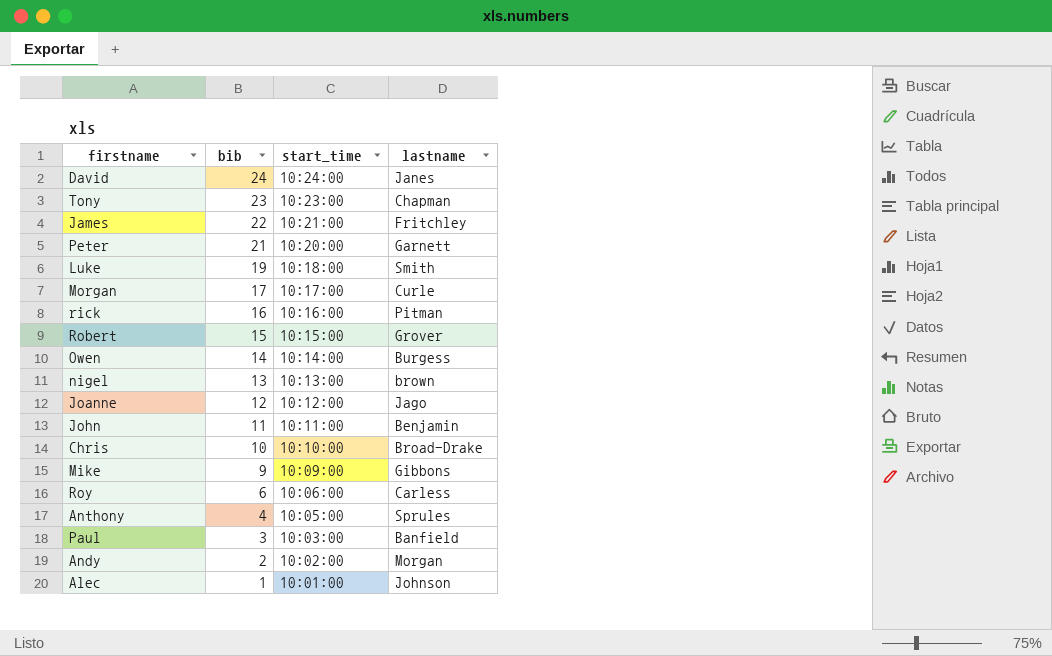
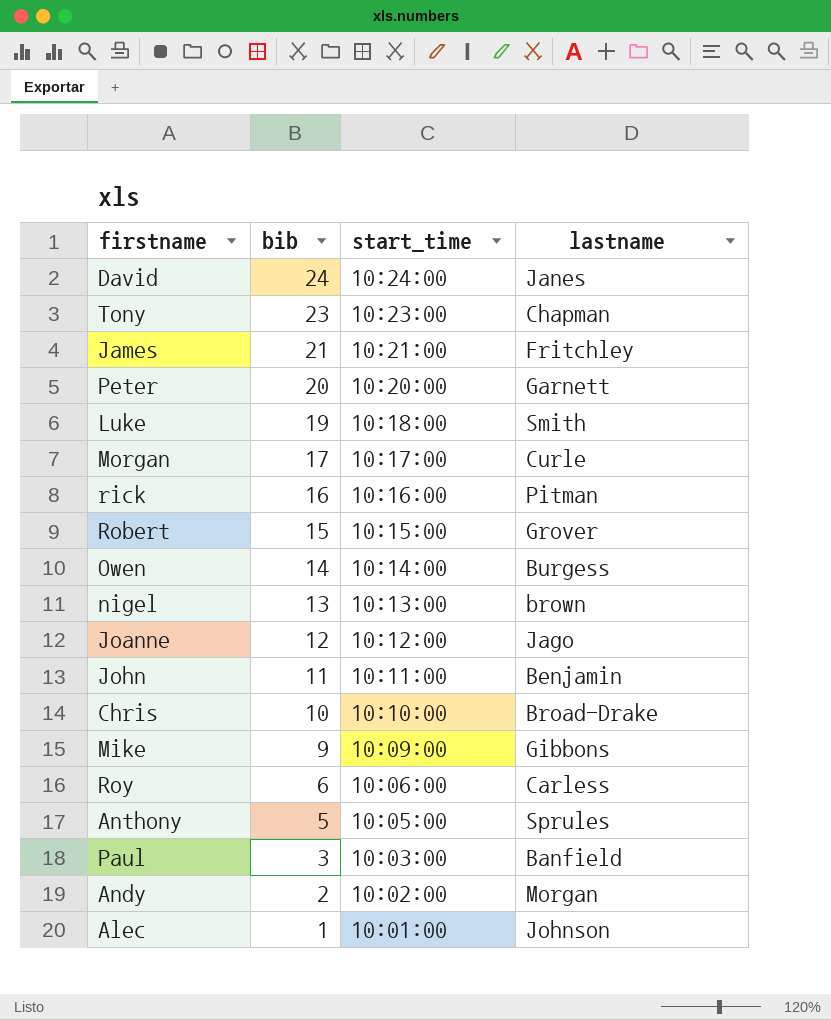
James | bib: 22 -> 21
Peter | bib: 21 -> 20
Anthony | bib: 4 -> 5

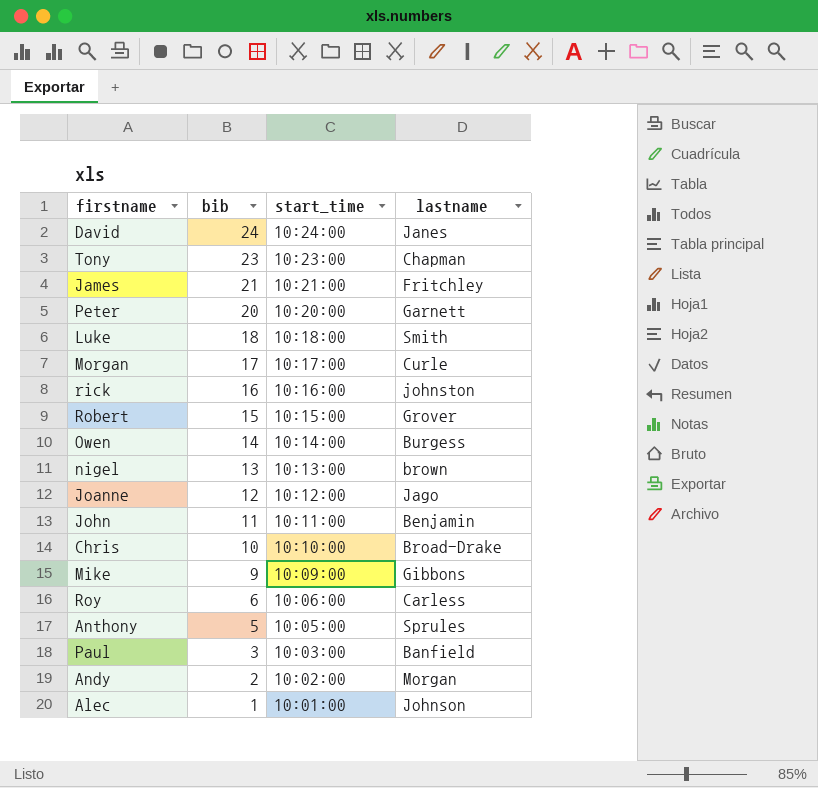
Luke | bib: 19 -> 18
rick | lastname: Pitman -> johnston

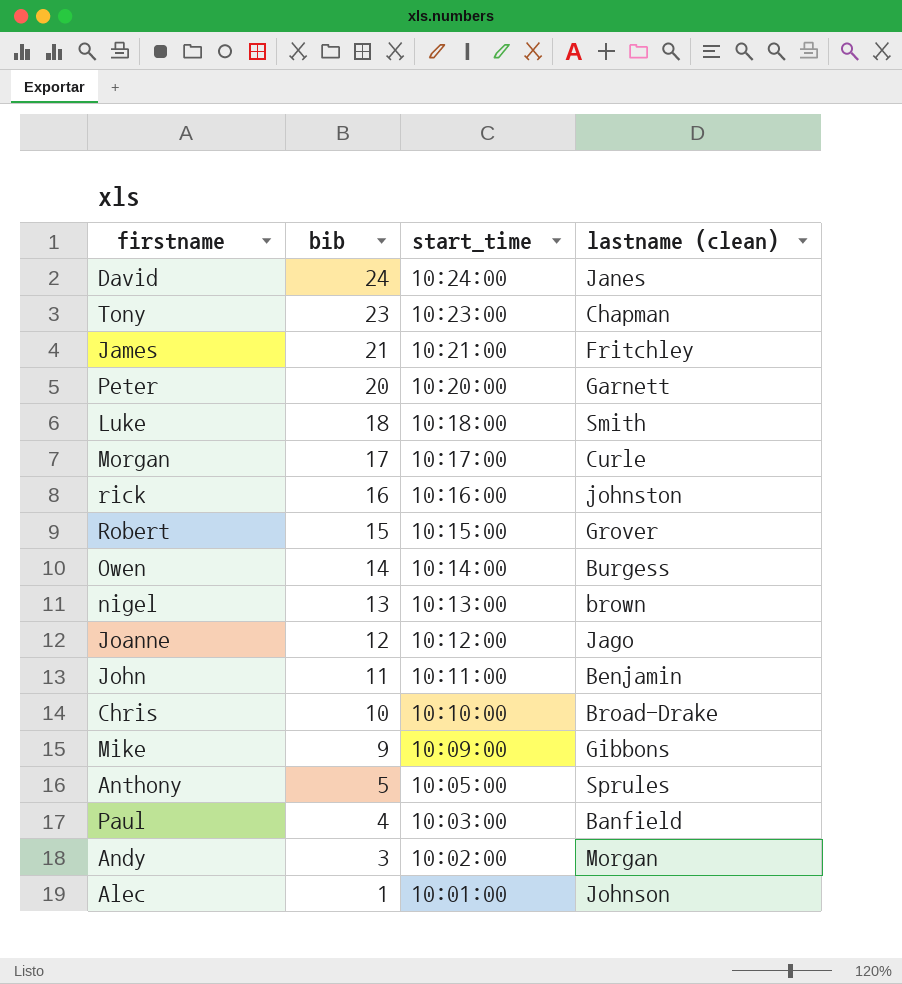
column name: lastname -> lastname (clean)
row Roy: 6 | 10:06:00 | Carless -> none
Paul | bib: 3 -> 4
Andy | bib: 2 -> 3

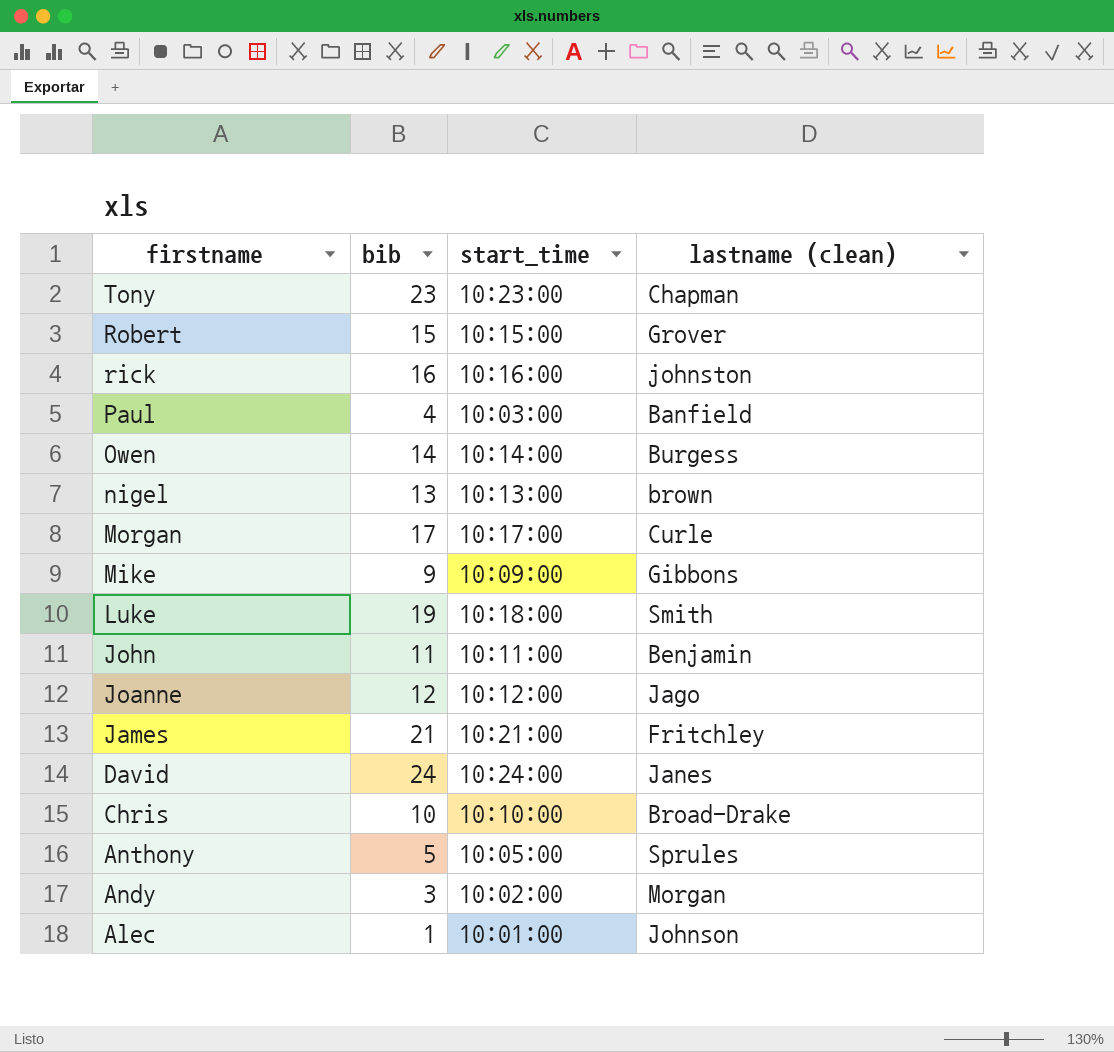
row order: bib descending -> firstname descending
row Peter: 20 | 10:20:00 | Garnett -> none
Luke | bib: 18 -> 19

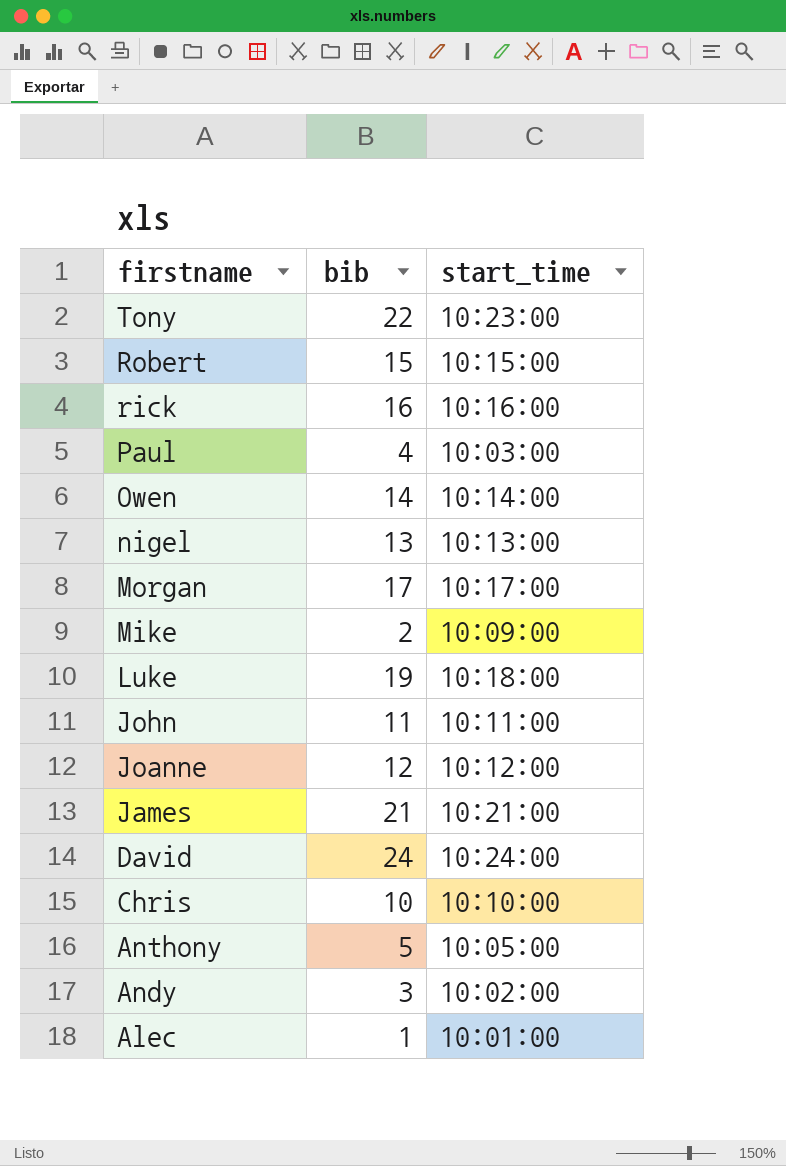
column lastname (clean) | position: 4 -> none
Tony | bib: 23 -> 22
Mike | bib: 9 -> 2

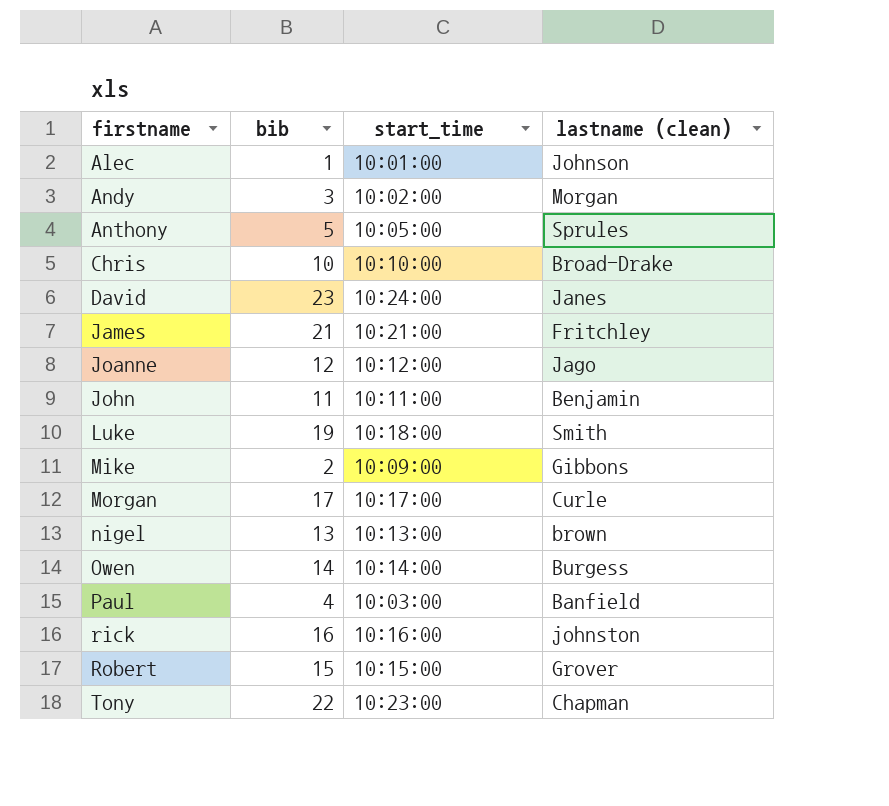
row order: firstname descending -> firstname ascending
column lastname (clean) | position: none -> 4
David | bib: 24 -> 23

